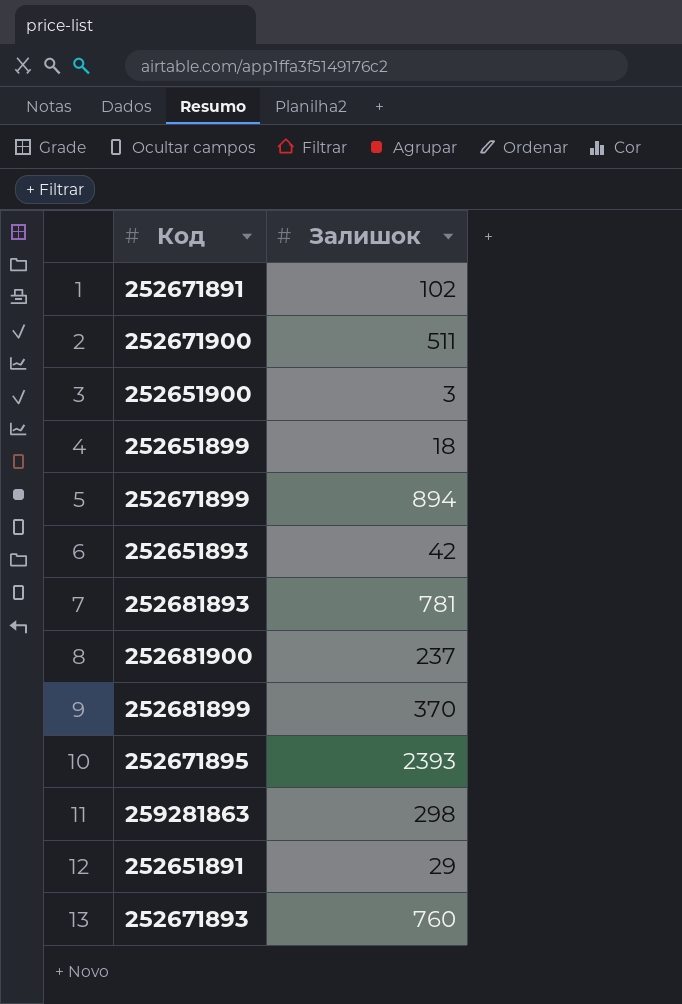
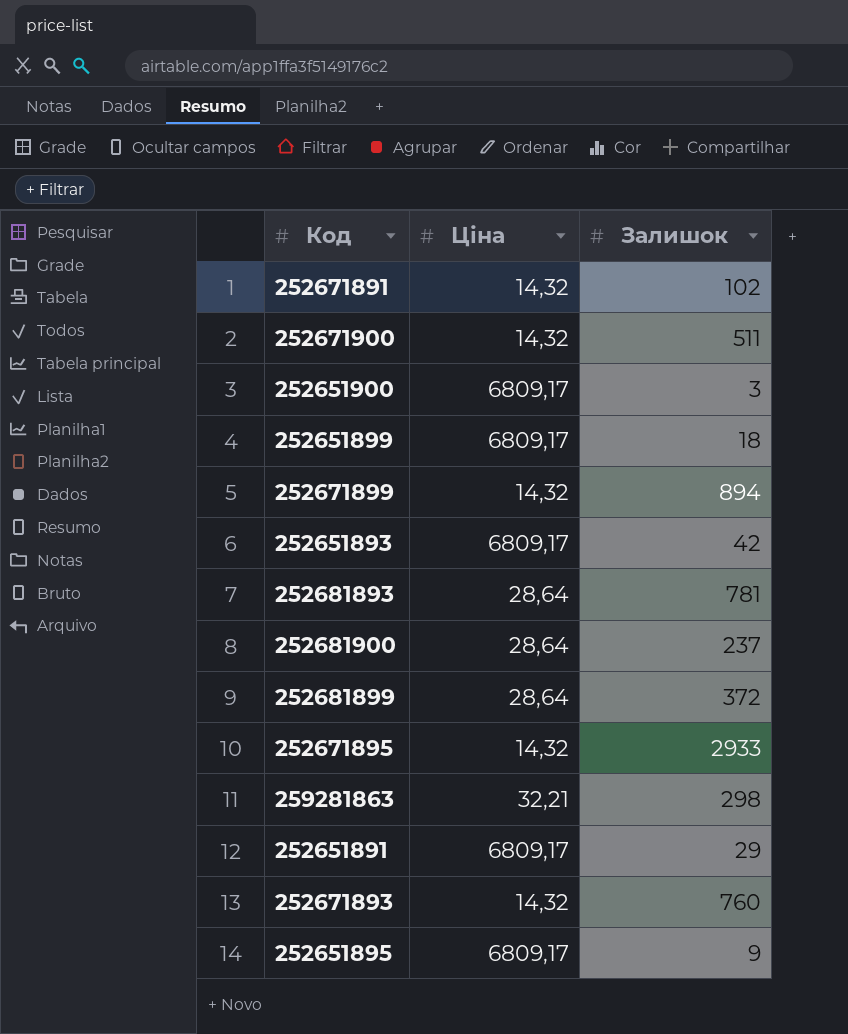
column Ціна | position: none -> 2
252681899 | Залишок: 370 -> 372
252671895 | Залишок: 2393 -> 2933
row 252651895: none -> 6809,17 | 9

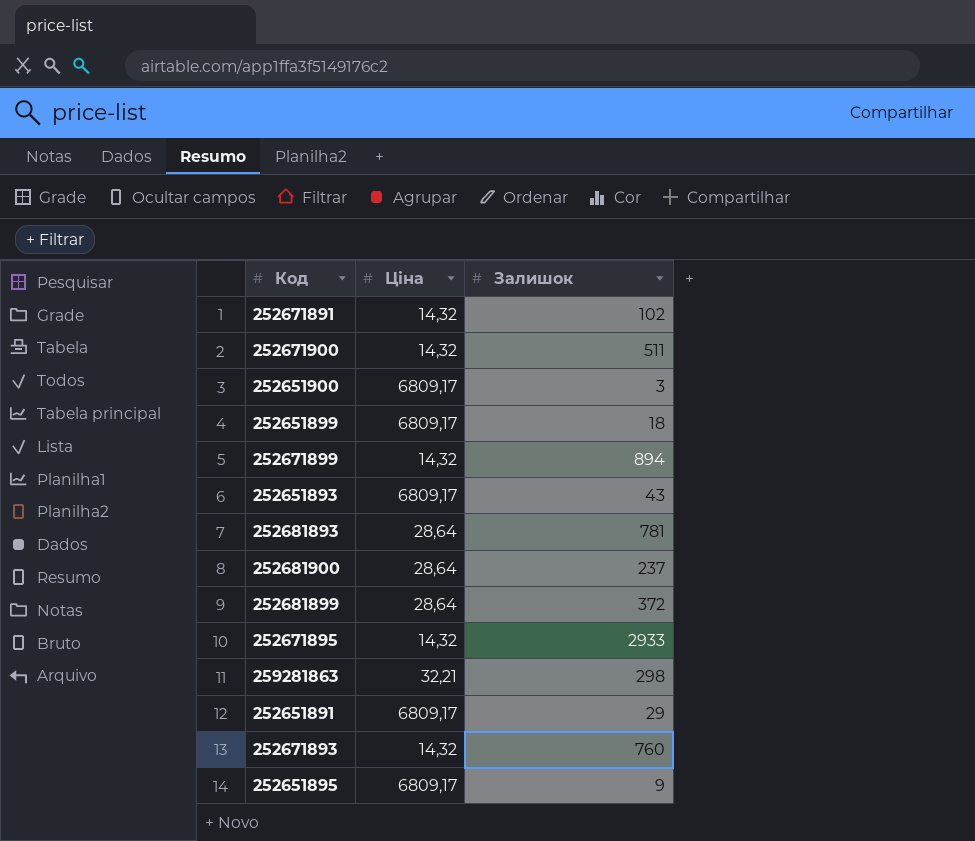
252651893 | Залишок: 42 -> 43

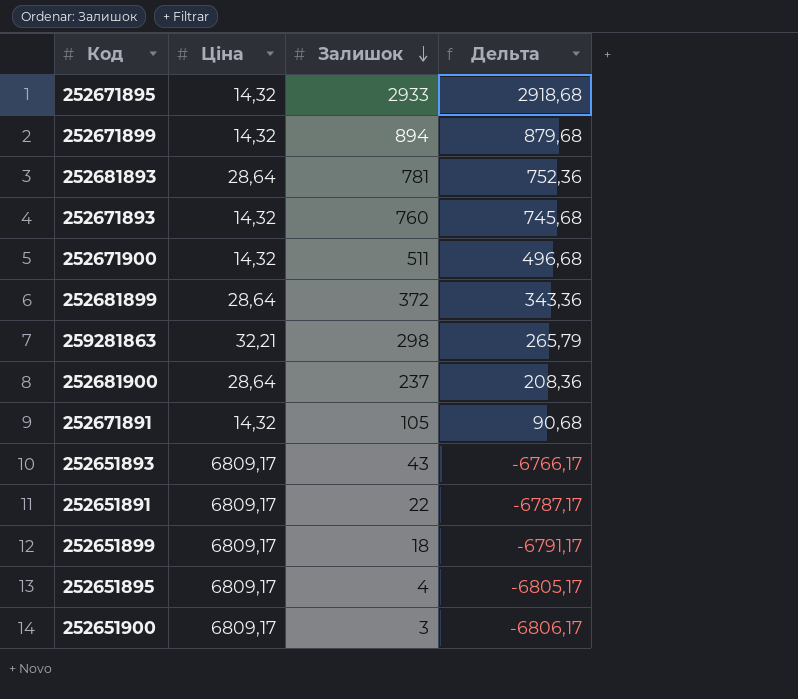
row order: none -> Залишок descending
column Дельта | formula: none -> [Залишок] - [Ціна]
252671891 | Залишок: 102 -> 105
252651891 | Залишок: 29 -> 22
252651895 | Залишок: 9 -> 4

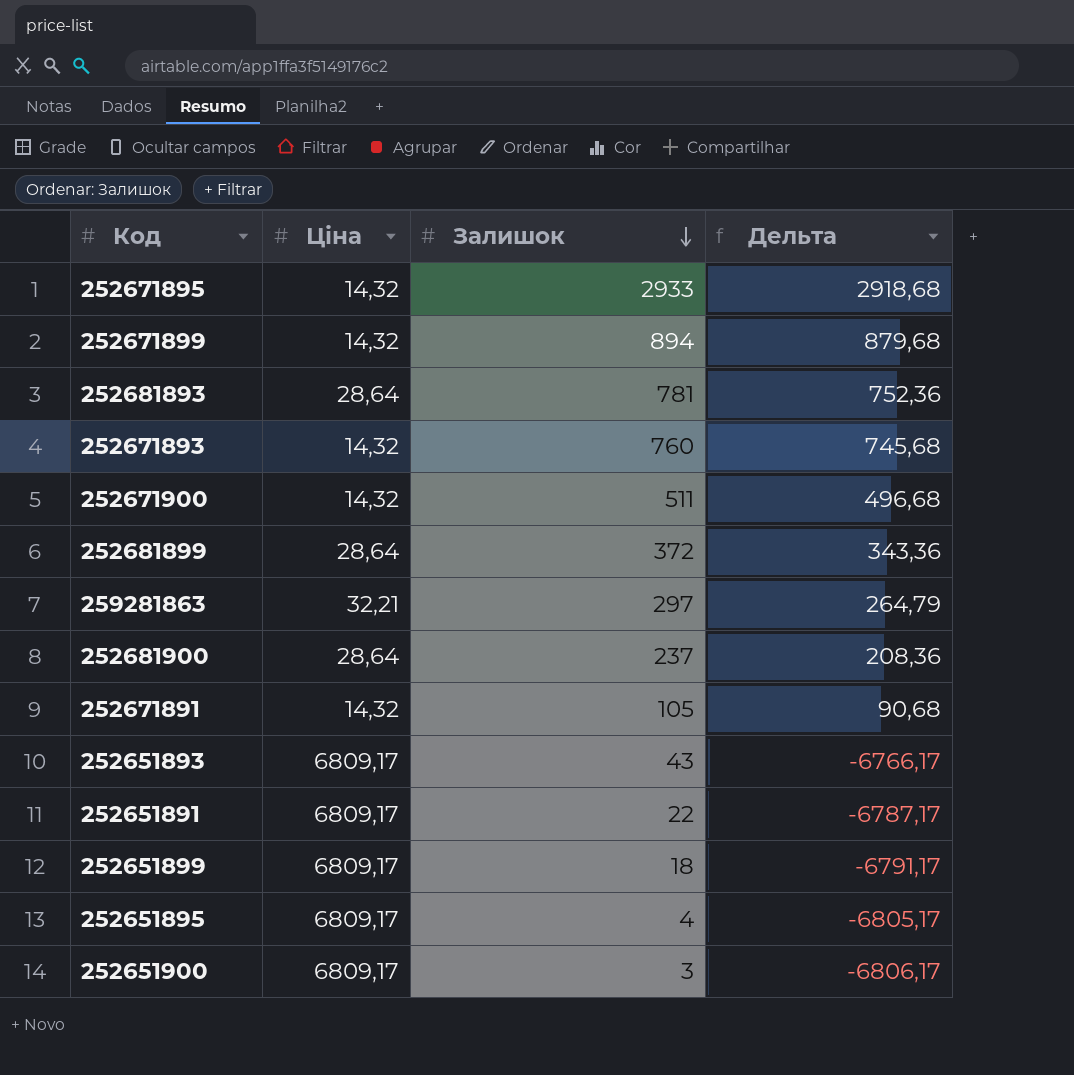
259281863 | Залишок: 298 -> 297
259281863 | Дельта: 265,79 -> 264,79

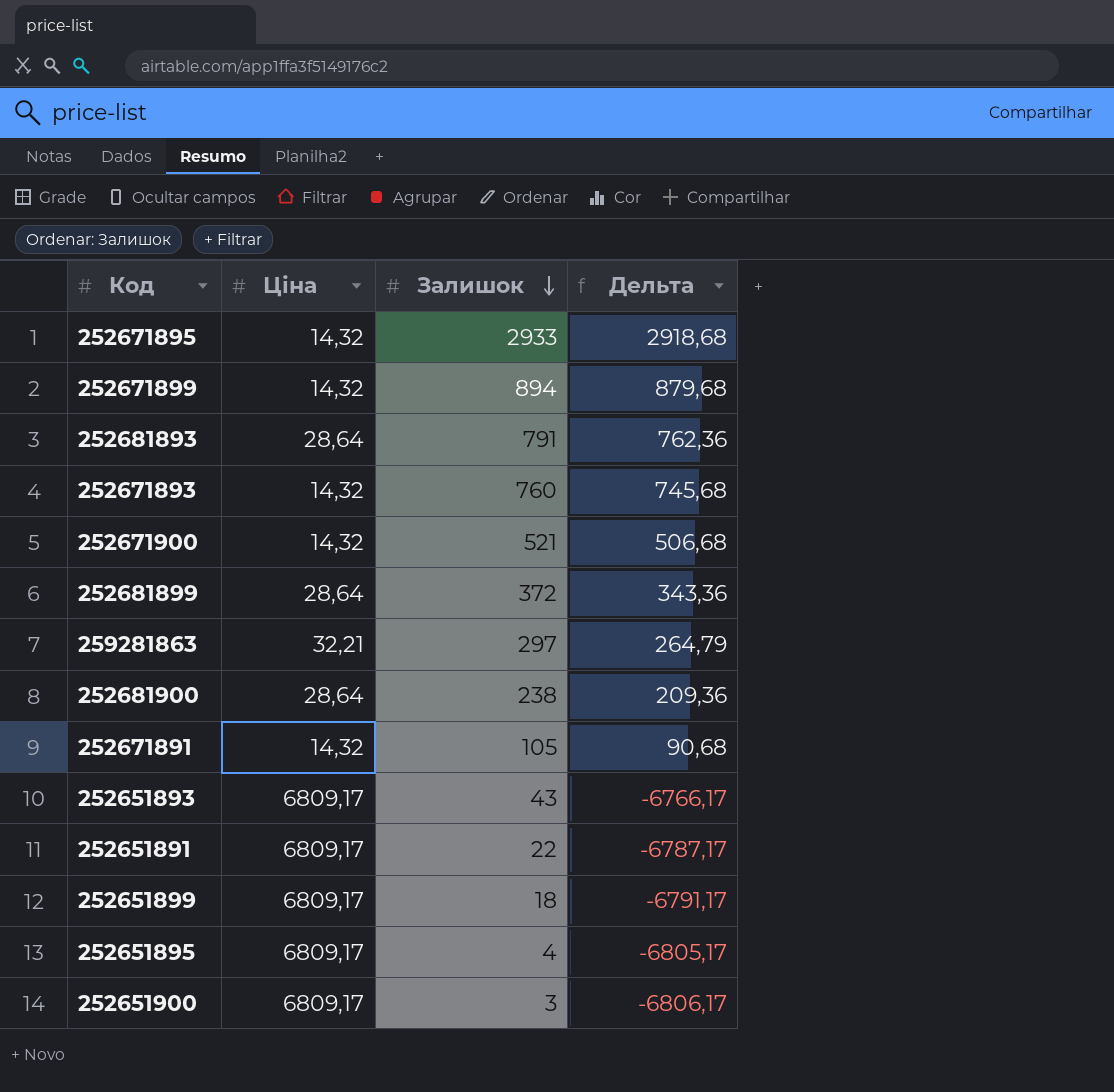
252681893 | Залишок: 781 -> 791
252681893 | Дельта: 752,36 -> 762,36
252671900 | Залишок: 511 -> 521
252671900 | Дельта: 496,68 -> 506,68
252681900 | Залишок: 237 -> 238
252681900 | Дельта: 208,36 -> 209,36

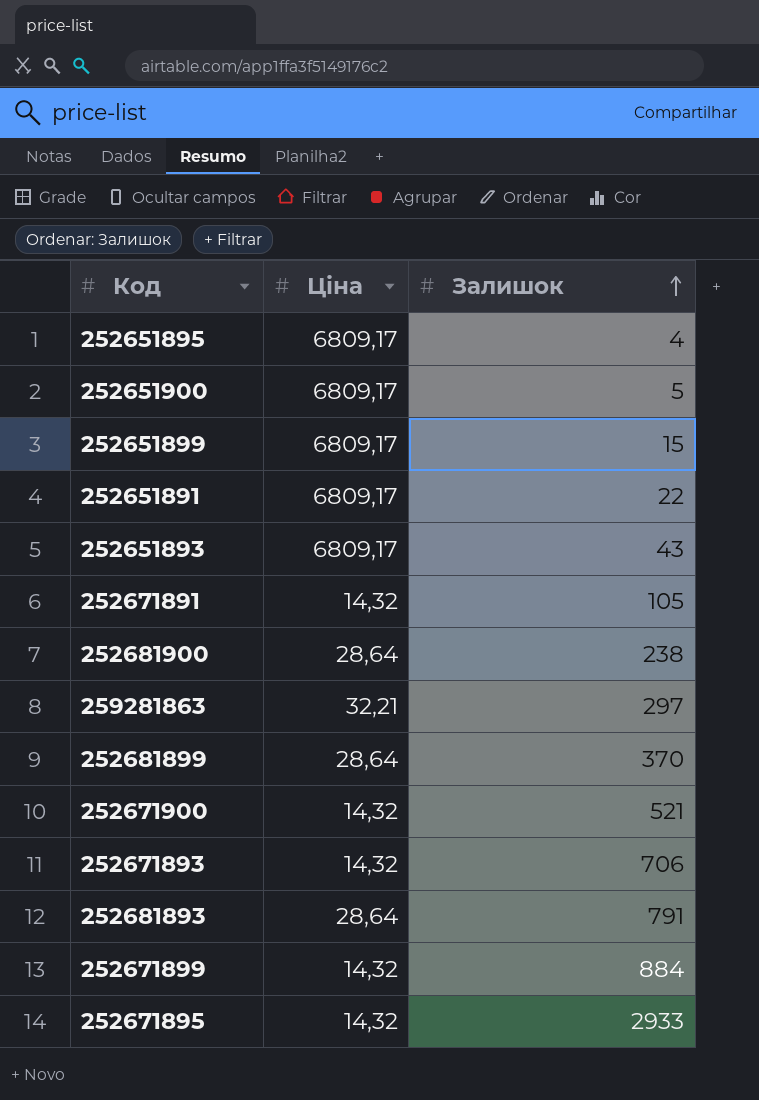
row order: Залишок descending -> Залишок ascending
column Дельта | formula: [Залишок] - [Ціна] -> none
252651900 | Залишок: 3 -> 5
252651899 | Залишок: 18 -> 15
252681899 | Залишок: 372 -> 370
252671893 | Залишок: 760 -> 706
252671899 | Залишок: 894 -> 884

